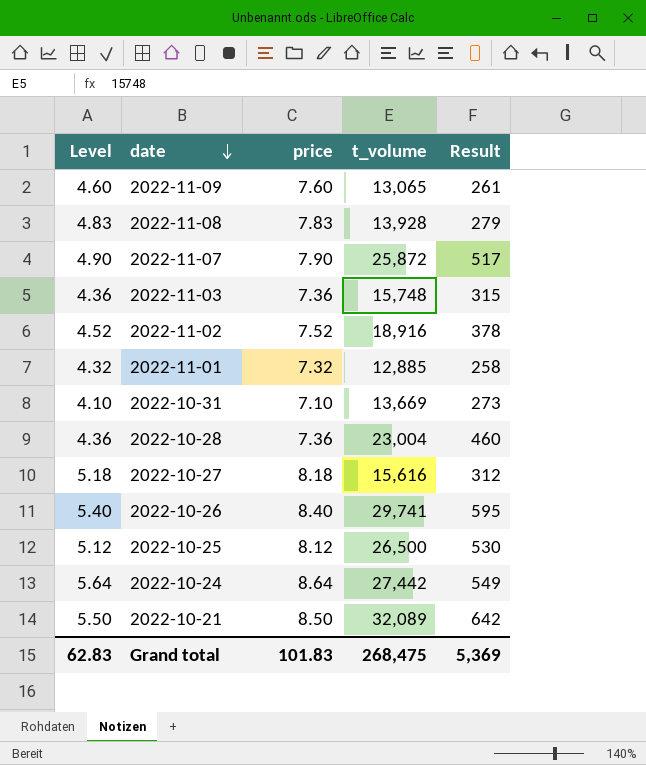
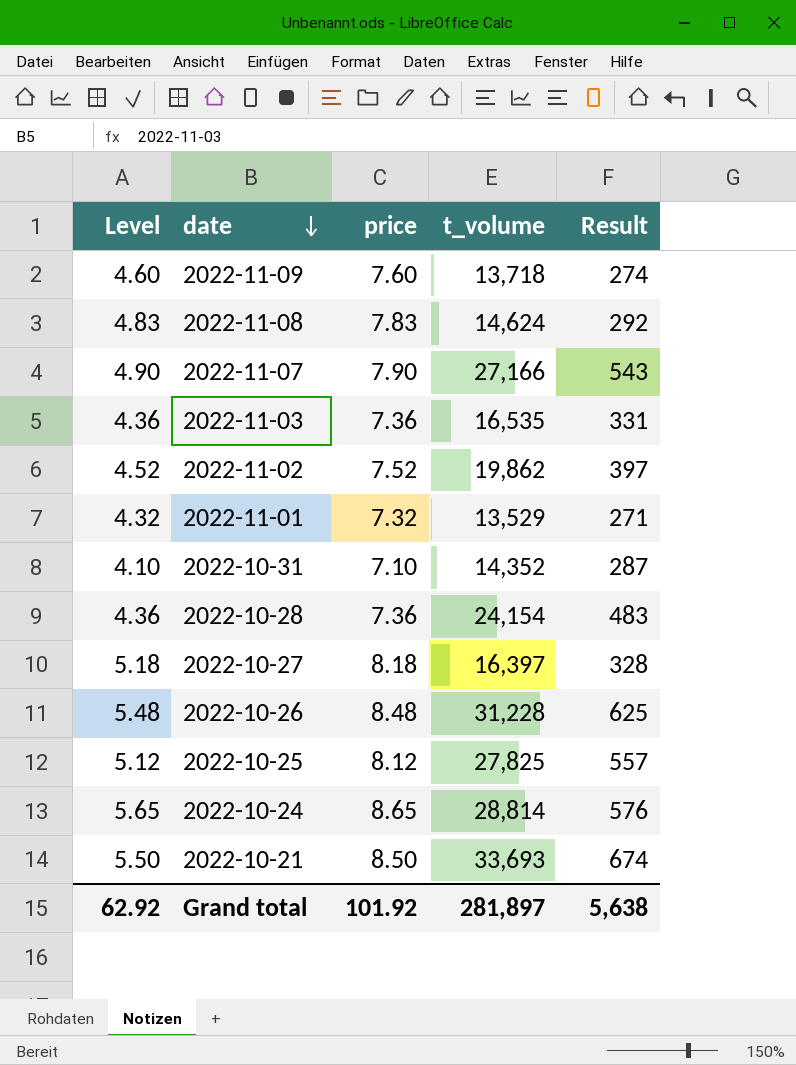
2022-11-09 | t_volume: 13,065 -> 13,718
2022-11-09 | Result: 261 -> 274
2022-11-08 | t_volume: 13,928 -> 14,624
2022-11-08 | Result: 279 -> 292
2022-11-07 | t_volume: 25,872 -> 27,166
2022-11-07 | Result: 517 -> 543
2022-11-03 | t_volume: 15,748 -> 16,535
2022-11-03 | Result: 315 -> 331
2022-11-02 | t_volume: 18,916 -> 19,862
2022-11-02 | Result: 378 -> 397
2022-11-01 | t_volume: 12,885 -> 13,529
2022-11-01 | Result: 258 -> 271
2022-10-31 | t_volume: 13,669 -> 14,352
2022-10-31 | Result: 273 -> 287
2022-10-28 | t_volume: 23,004 -> 24,154
2022-10-28 | Result: 460 -> 483
2022-10-27 | t_volume: 15,616 -> 16,397
2022-10-27 | Result: 312 -> 328
2022-10-26 | Level: 5.40 -> 5.48
2022-10-26 | price: 8.40 -> 8.48
2022-10-26 | t_volume: 29,741 -> 31,228
2022-10-26 | Result: 595 -> 625
2022-10-25 | t_volume: 26,500 -> 27,825
2022-10-25 | Result: 530 -> 557
2022-10-24 | Level: 5.64 -> 5.65
2022-10-24 | price: 8.64 -> 8.65
2022-10-24 | t_volume: 27,442 -> 28,814
2022-10-24 | Result: 549 -> 576
2022-10-21 | t_volume: 32,089 -> 33,693
2022-10-21 | Result: 642 -> 674
Grand total | Level: 62.83 -> 62.92
Grand total | price: 101.83 -> 101.92
Grand total | t_volume: 268,475 -> 281,897
Grand total | Result: 5,369 -> 5,638

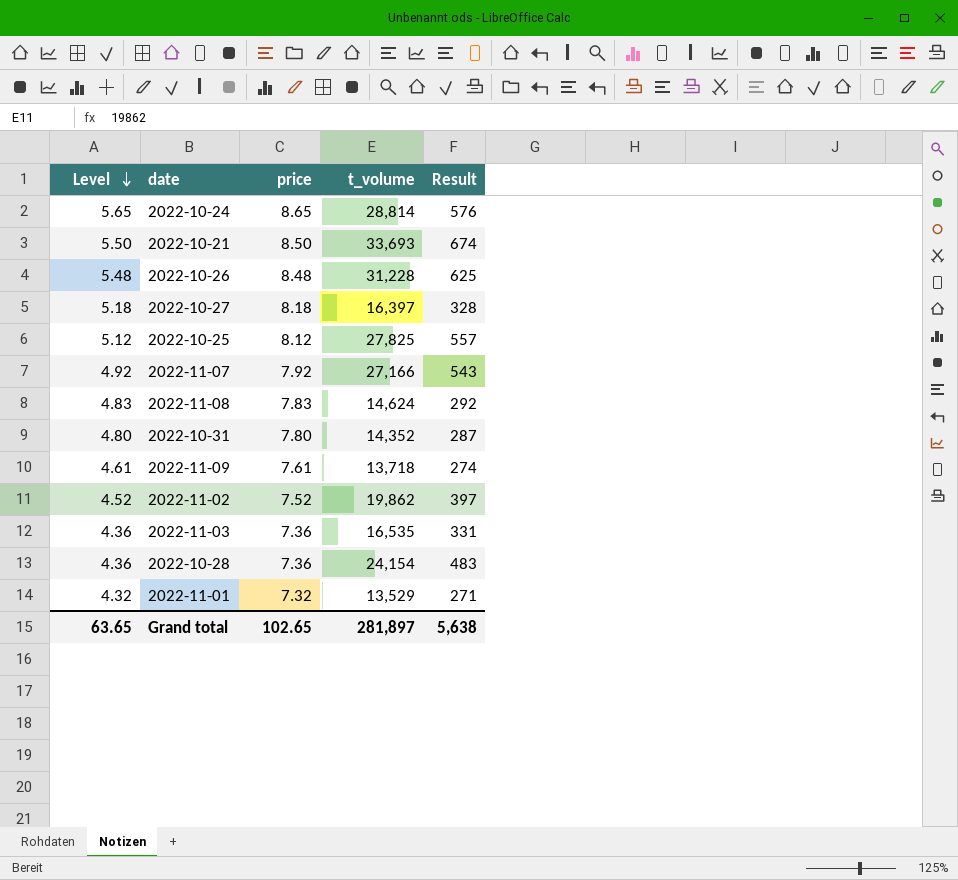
row order: date descending -> Level descending
2022-11-07 | Level: 4.90 -> 4.92
2022-11-07 | price: 7.90 -> 7.92
2022-10-31 | Level: 4.10 -> 4.80
2022-10-31 | price: 7.10 -> 7.80
2022-11-09 | Level: 4.60 -> 4.61
2022-11-09 | price: 7.60 -> 7.61
Grand total | Level: 62.92 -> 63.65
Grand total | price: 101.92 -> 102.65

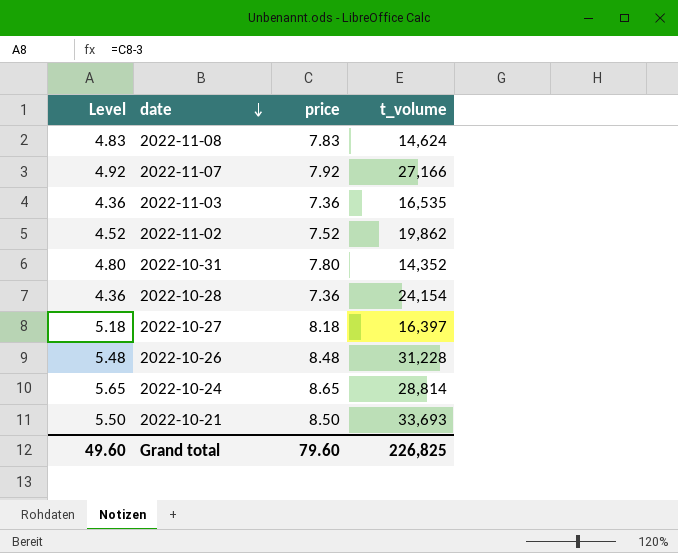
row order: Level descending -> date descending
column Result | formula: [t_volume] * 0.02 -> none
row 2022-10-25: 5.12 | 8.12 | 27,825 | 557 -> none
row 2022-11-09: 4.61 | 7.61 | 13,718 | 274 -> none
row 2022-11-01: 4.32 | 7.32 | 13,529 | 271 -> none
Grand total | Level: 63.65 -> 49.60
Grand total | price: 102.65 -> 79.60
Grand total | t_volume: 281,897 -> 226,825

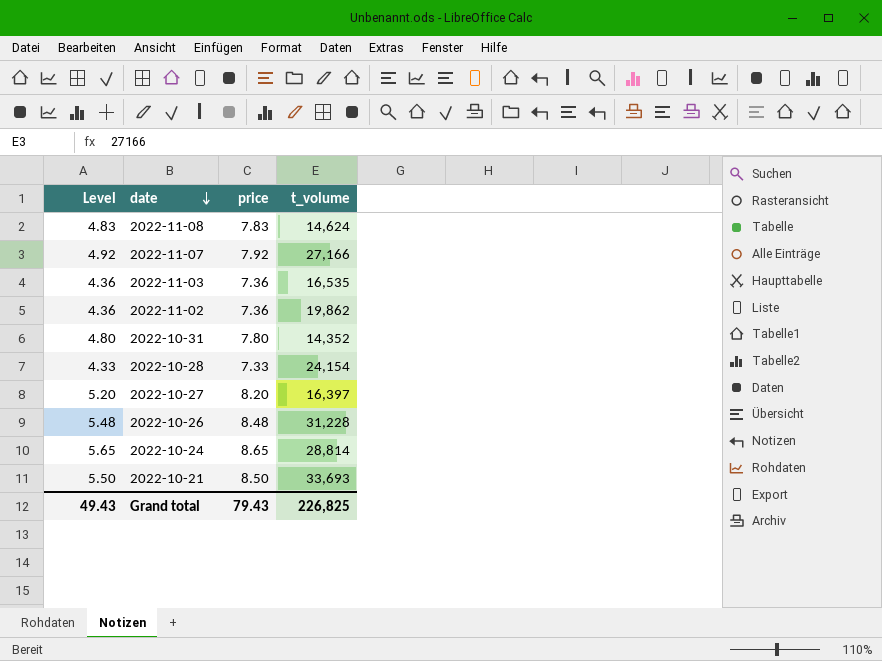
2022-11-02 | Level: 4.52 -> 4.36
2022-11-02 | price: 7.52 -> 7.36
2022-10-28 | Level: 4.36 -> 4.33
2022-10-28 | price: 7.36 -> 7.33
2022-10-27 | Level: 5.18 -> 5.20
2022-10-27 | price: 8.18 -> 8.20
Grand total | Level: 49.60 -> 49.43
Grand total | price: 79.60 -> 79.43

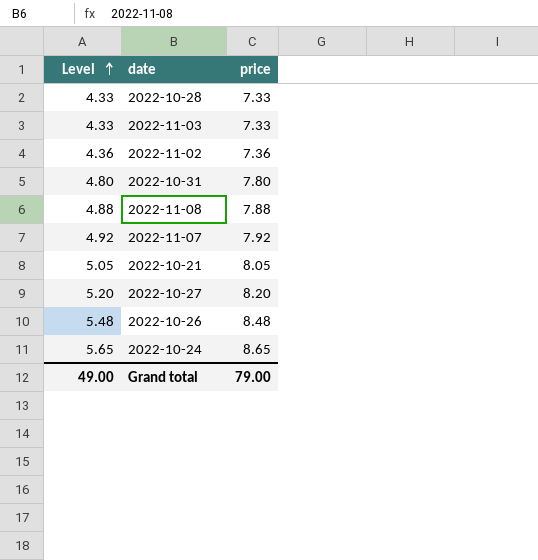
row order: date descending -> Level ascending
column t_volume | position: 4 -> none
2022-11-03 | Level: 4.36 -> 4.33
2022-11-03 | price: 7.36 -> 7.33
2022-11-08 | Level: 4.83 -> 4.88
2022-11-08 | price: 7.83 -> 7.88
2022-10-21 | Level: 5.50 -> 5.05
2022-10-21 | price: 8.50 -> 8.05
Grand total | Level: 49.43 -> 49.00
Grand total | price: 79.43 -> 79.00

